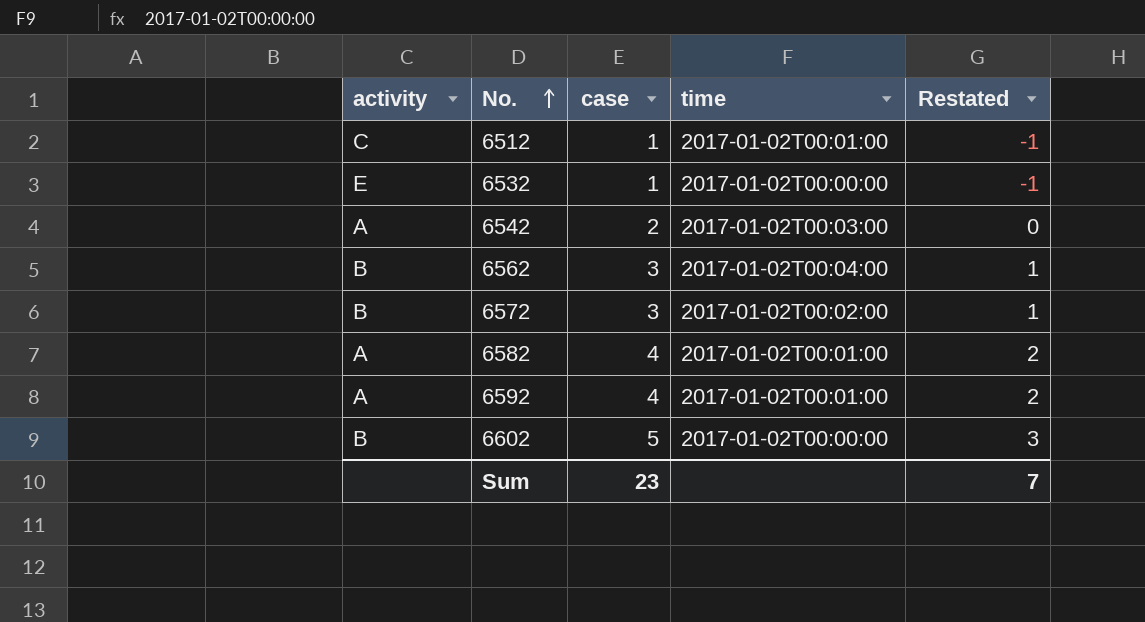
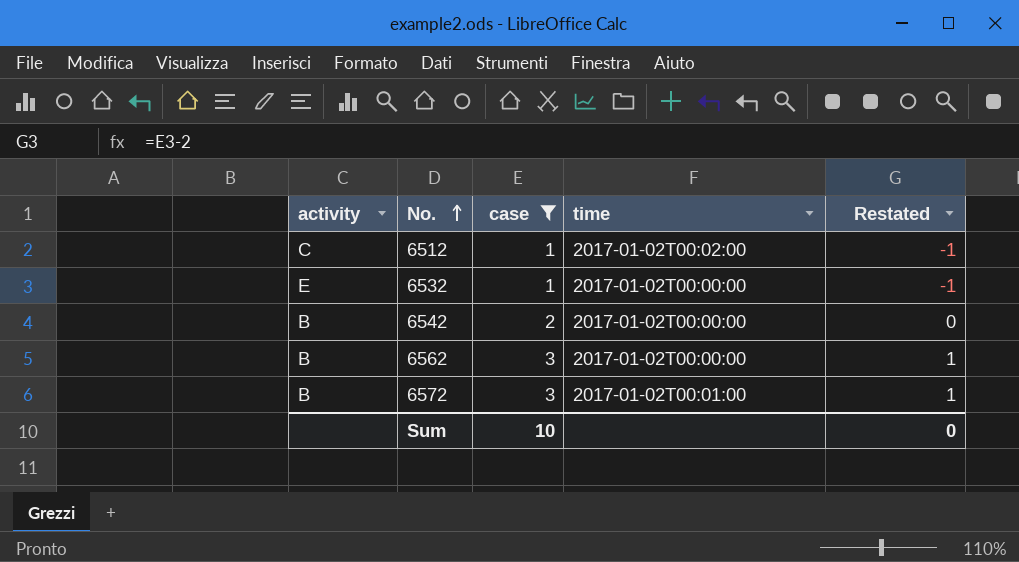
filter: none -> case <= 3
6512 | time: 2017-01-02T00:01:00 -> 2017-01-02T00:02:00
6542 | activity: A -> B
6542 | time: 2017-01-02T00:03:00 -> 2017-01-02T00:00:00
6562 | time: 2017-01-02T00:04:00 -> 2017-01-02T00:00:00
6572 | time: 2017-01-02T00:02:00 -> 2017-01-02T00:01:00
Sum | case: 23 -> 10
Sum | Restated: 7 -> 0

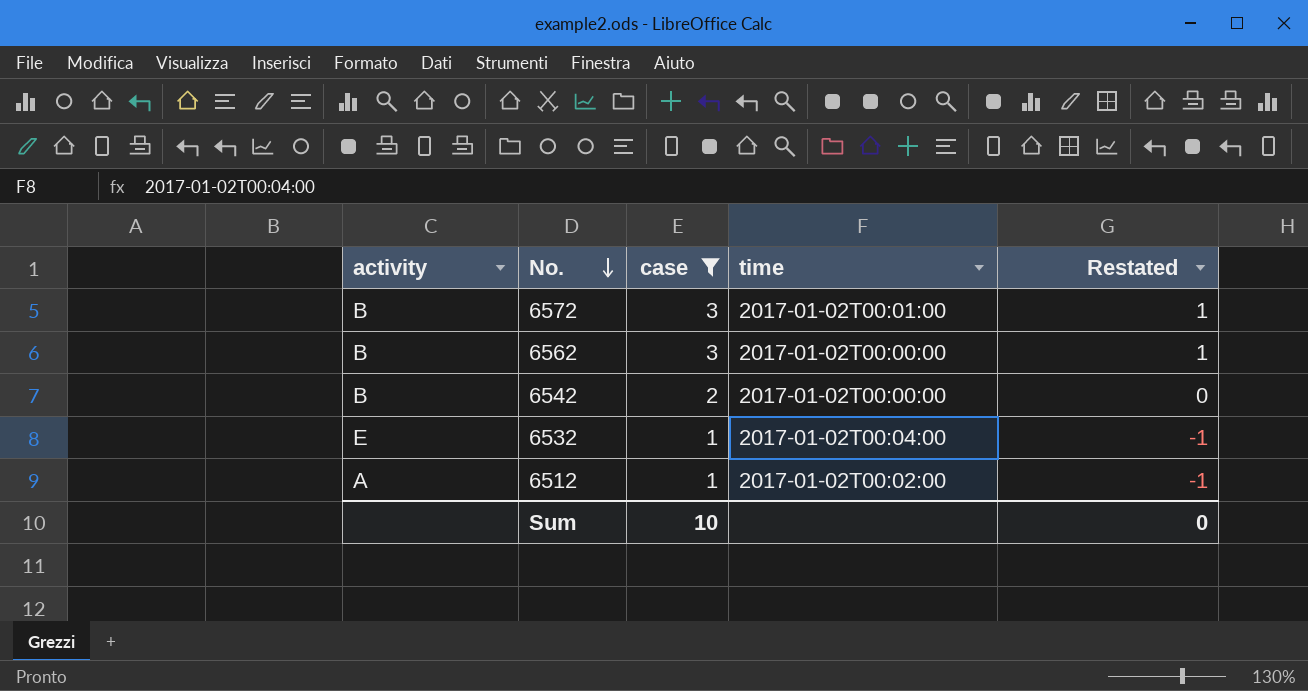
row order: No. ascending -> No. descending
6532 | time: 2017-01-02T00:00:00 -> 2017-01-02T00:04:00
6512 | activity: C -> A

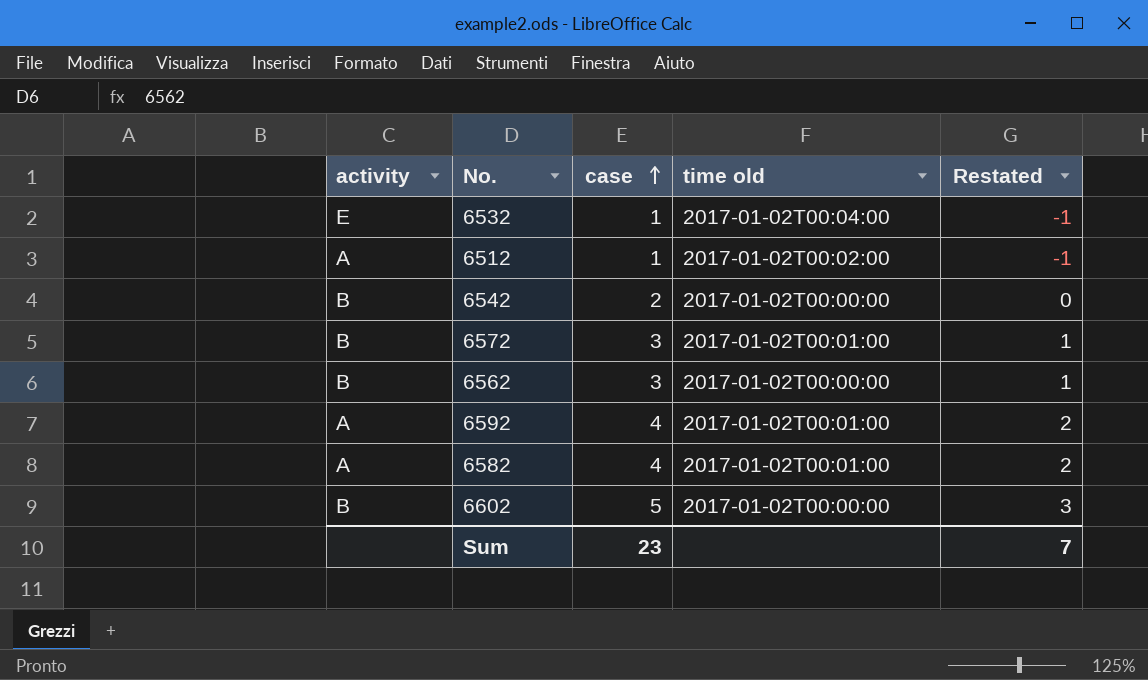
filter: case <= 3 -> none
row order: No. descending -> case ascending
column name: time -> time old
Sum | case: 10 -> 23
Sum | Restated: 0 -> 7

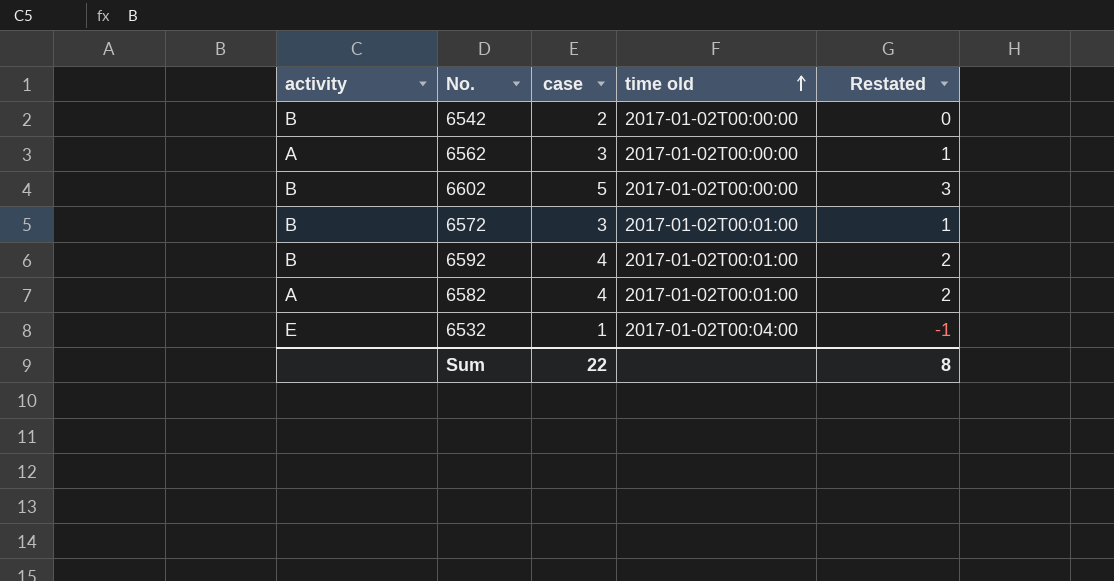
row order: case ascending -> time old ascending
row 6512: A | 1 | 2017-01-02T00:02:00 | -1 -> none
6562 | activity: B -> A
6592 | activity: A -> B
Sum | case: 23 -> 22
Sum | Restated: 7 -> 8

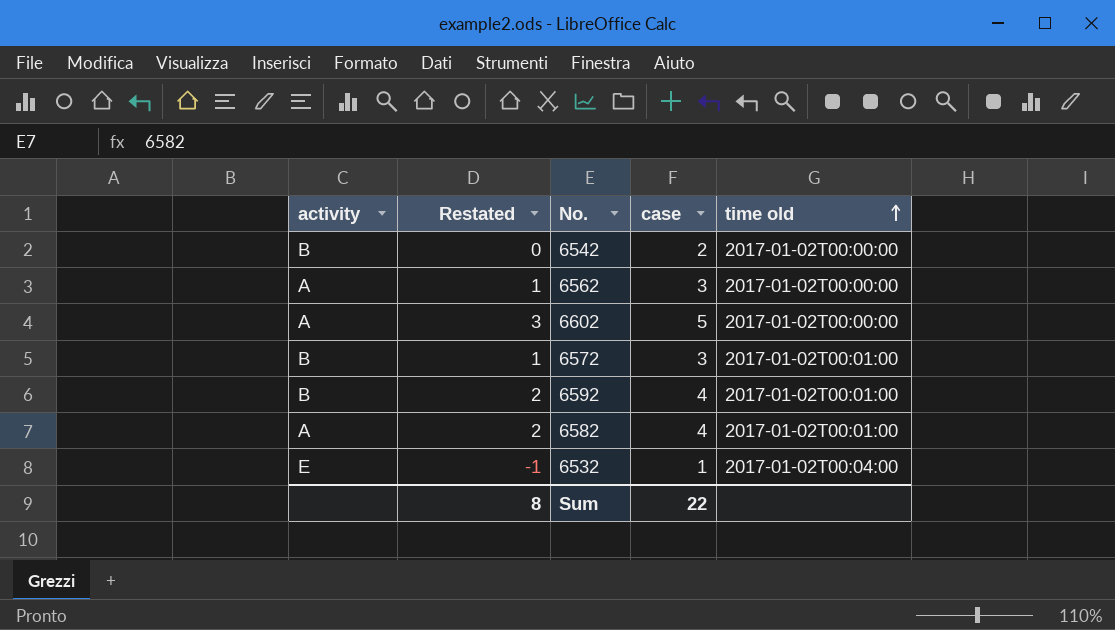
column Restated | position: 5 -> 2
6602 | activity: B -> A

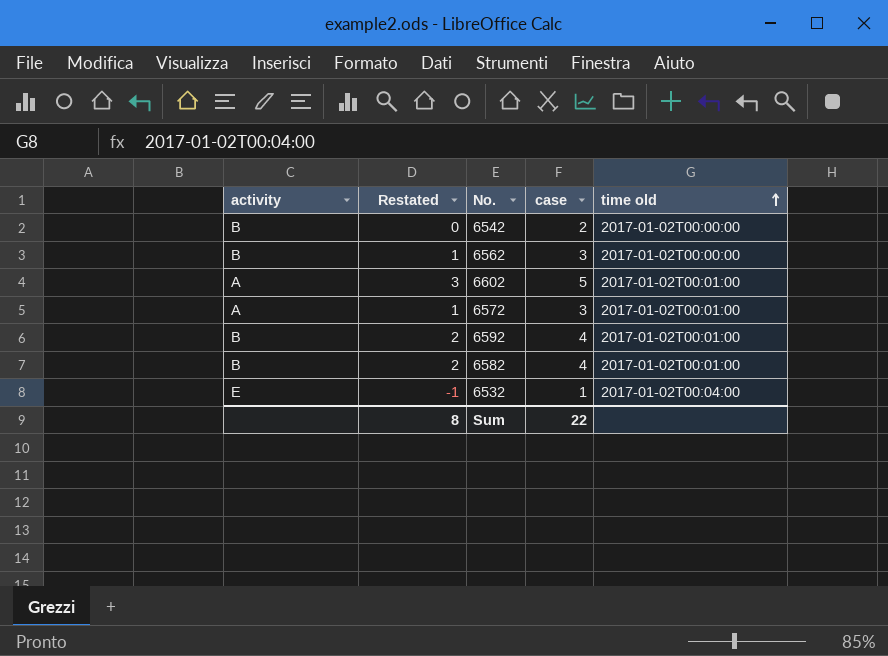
6562 | activity: A -> B
6602 | time old: 2017-01-02T00:00:00 -> 2017-01-02T00:01:00
6572 | activity: B -> A
6582 | activity: A -> B

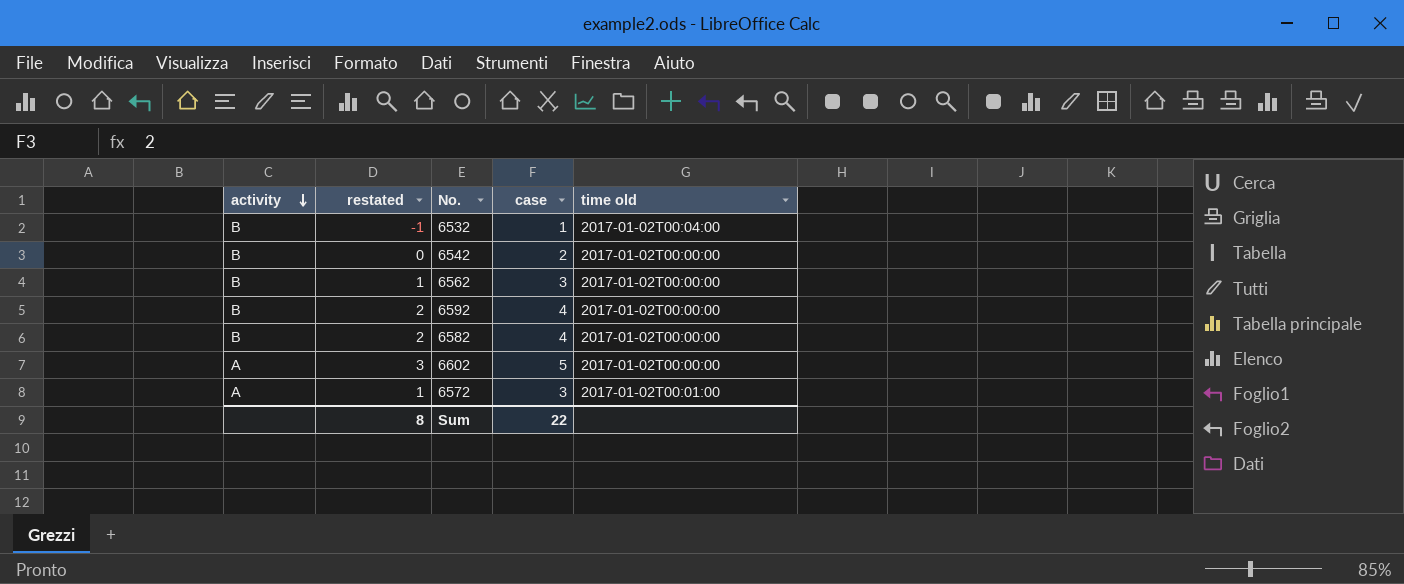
row order: time old ascending -> activity descending
column name: Restated -> restated
6532 | activity: E -> B
6592 | time old: 2017-01-02T00:01:00 -> 2017-01-02T00:00:00
6582 | time old: 2017-01-02T00:01:00 -> 2017-01-02T00:00:00
6602 | time old: 2017-01-02T00:01:00 -> 2017-01-02T00:00:00

